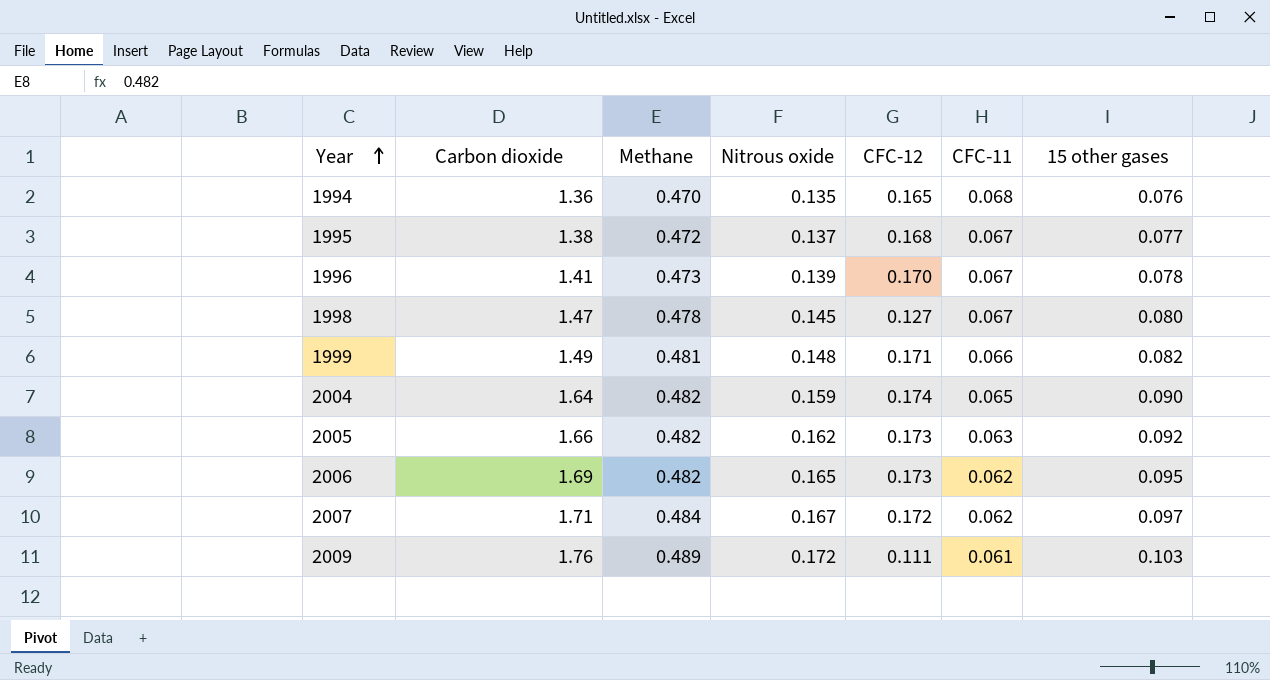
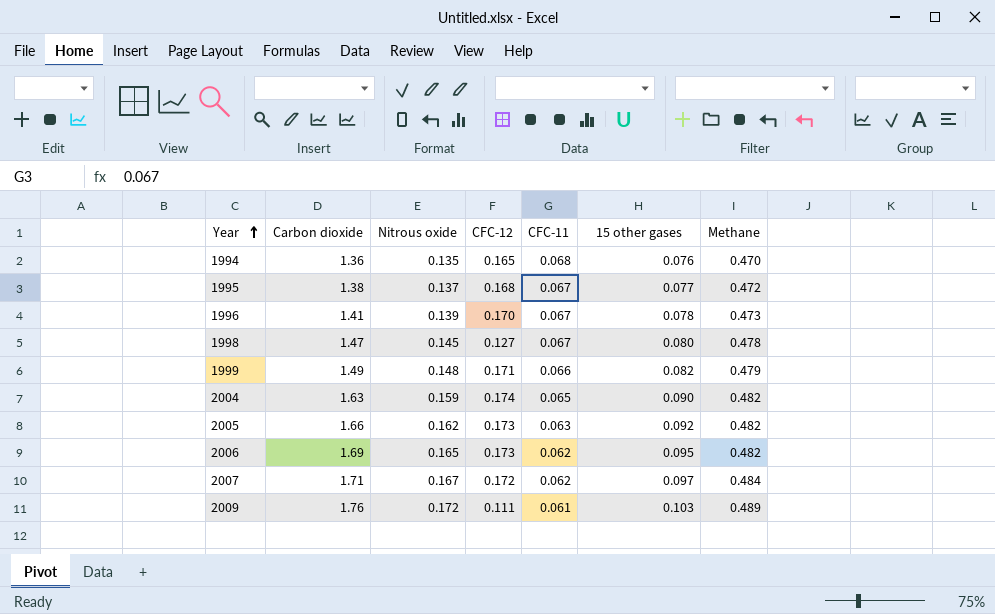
column Methane | position: 3 -> 7
1999 | Methane: 0.481 -> 0.479
2004 | Carbon dioxide: 1.64 -> 1.63

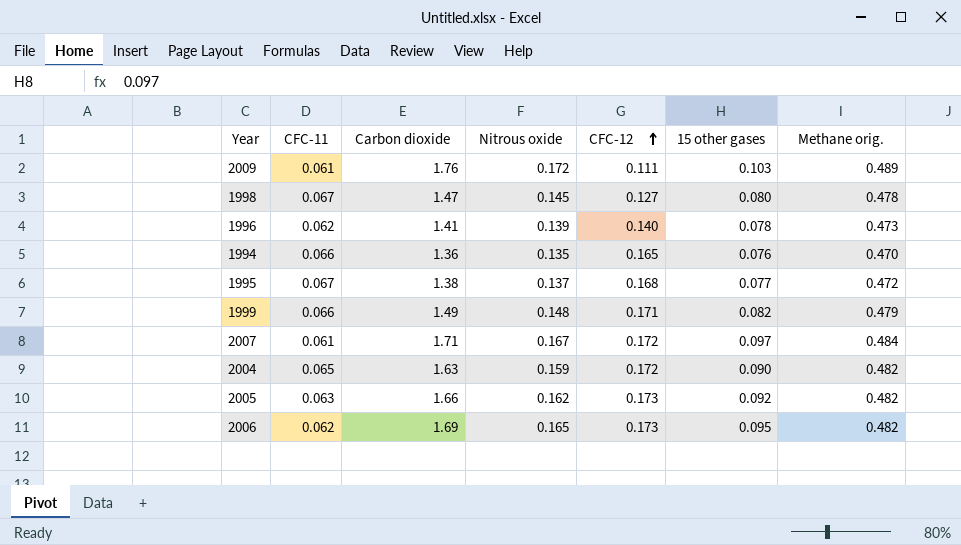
row order: Year ascending -> CFC-12 ascending
column CFC-11 | position: 5 -> 2
column name: Methane -> Methane orig.
1996 | CFC-11: 0.067 -> 0.062
1996 | CFC-12: 0.170 -> 0.140
1994 | CFC-11: 0.068 -> 0.066
2007 | CFC-11: 0.062 -> 0.061
2004 | CFC-12: 0.174 -> 0.172

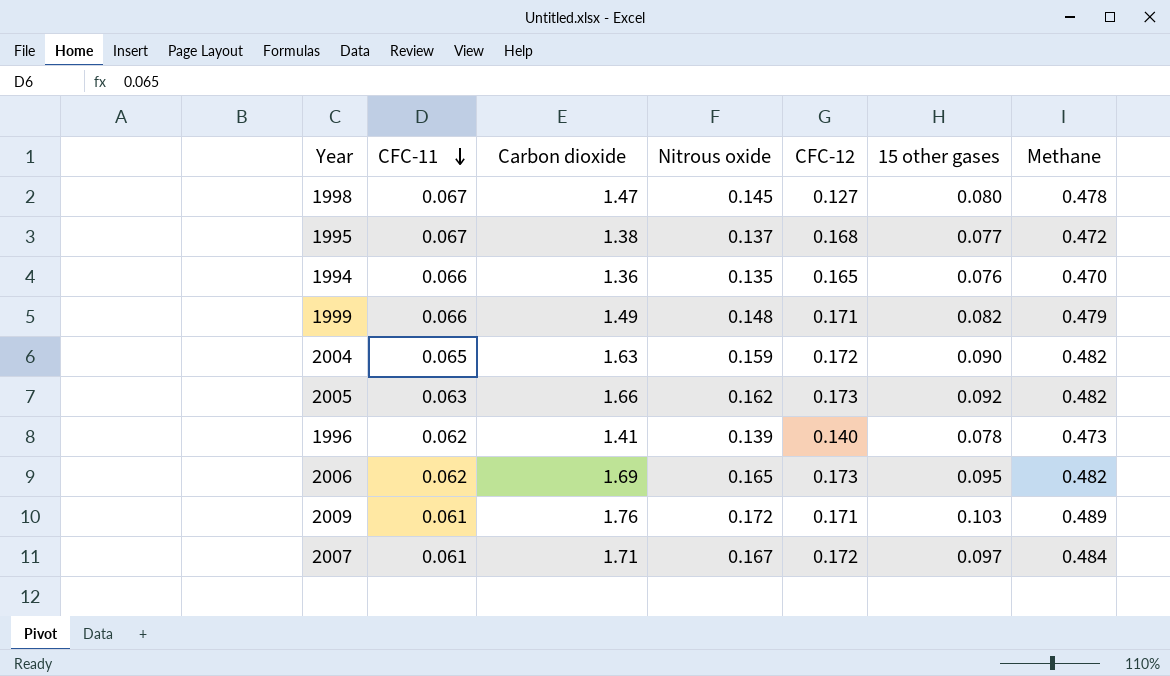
row order: CFC-12 ascending -> CFC-11 descending
column name: Methane orig. -> Methane
2009 | CFC-12: 0.111 -> 0.171

